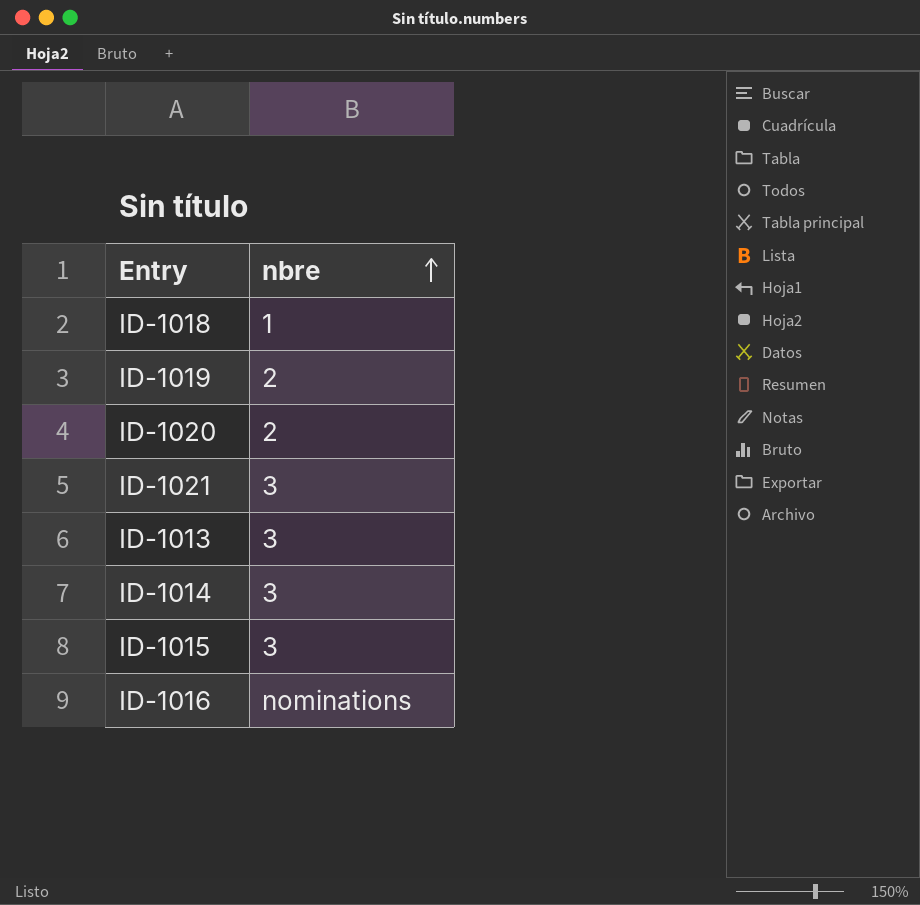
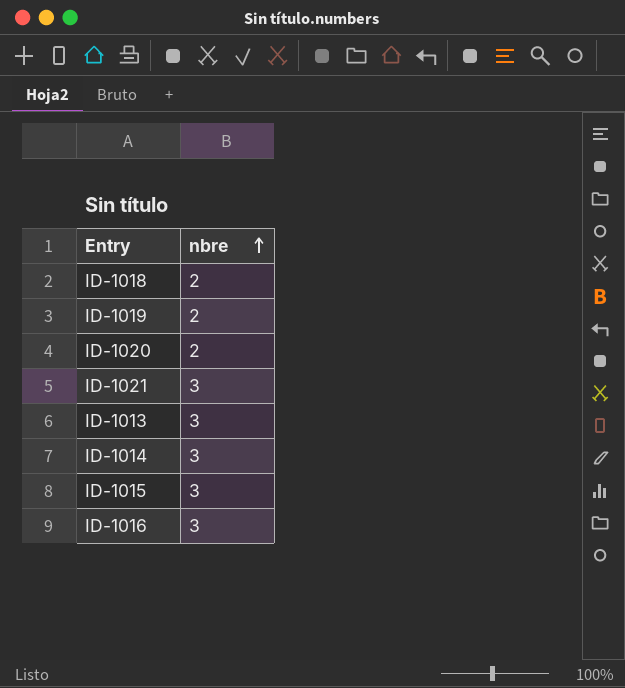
ID-1018 | nbre: 1 -> 2
ID-1016 | nbre: nominations -> 3

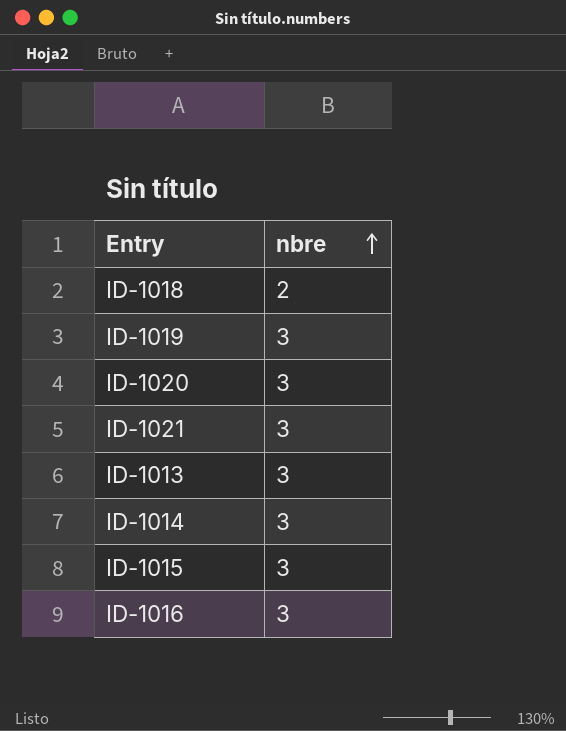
ID-1019 | nbre: 2 -> 3
ID-1020 | nbre: 2 -> 3

